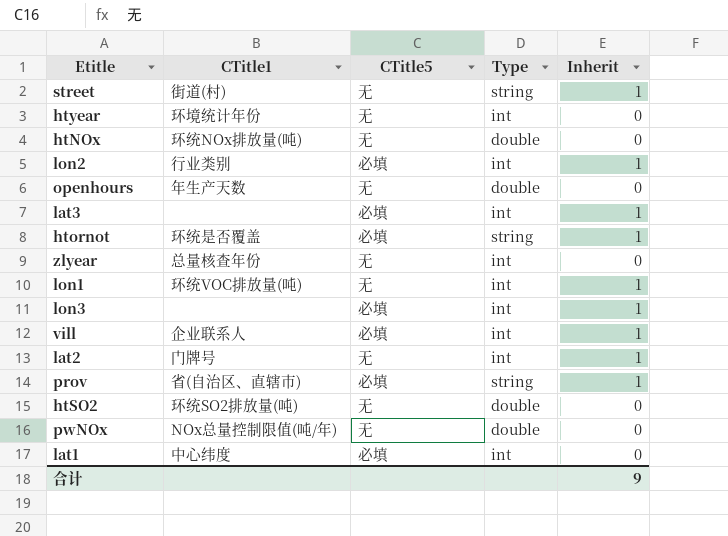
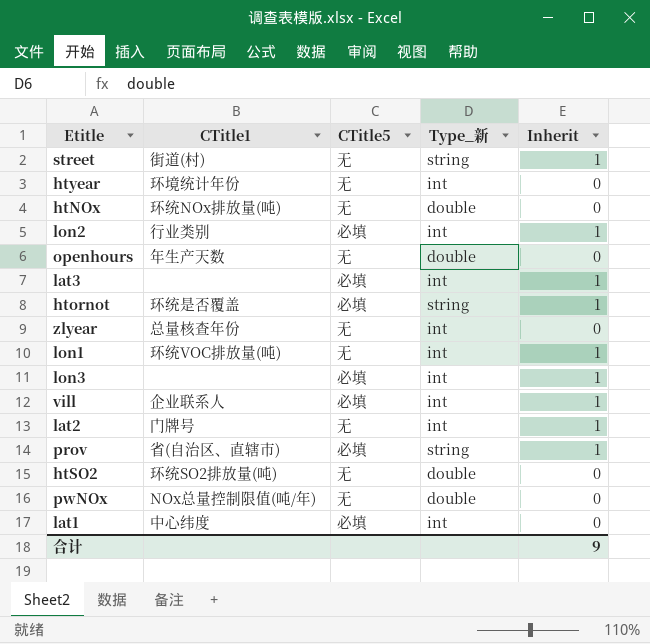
column name: Type -> Type_新

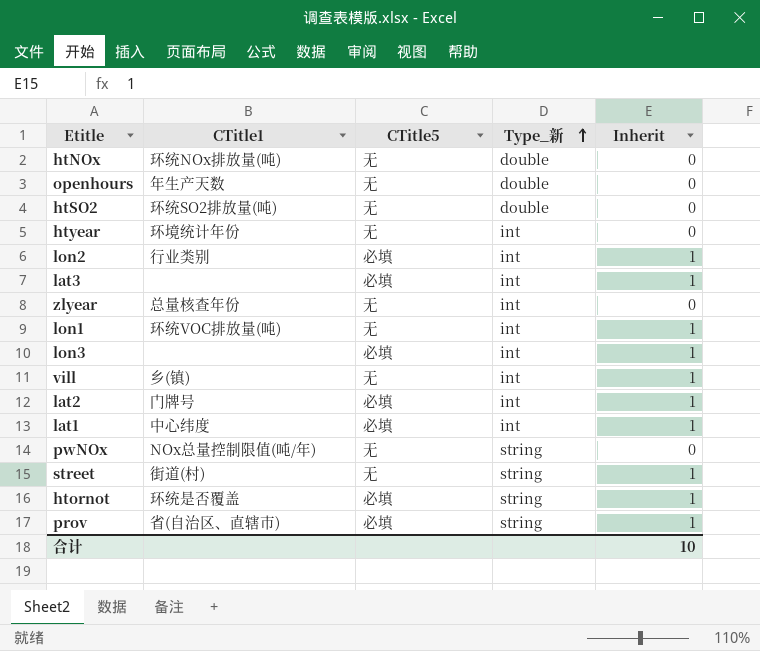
row order: none -> Type_新 ascending
vill | CTitle1: 企业联系人 -> 乡(镇)
vill | CTitle5: 必填 -> 无
lat2 | CTitle5: 无 -> 必填
lat1 | Inherit: 0 -> 1
pwNOx | Type_新: double -> string
合计 | Inherit: 9 -> 10

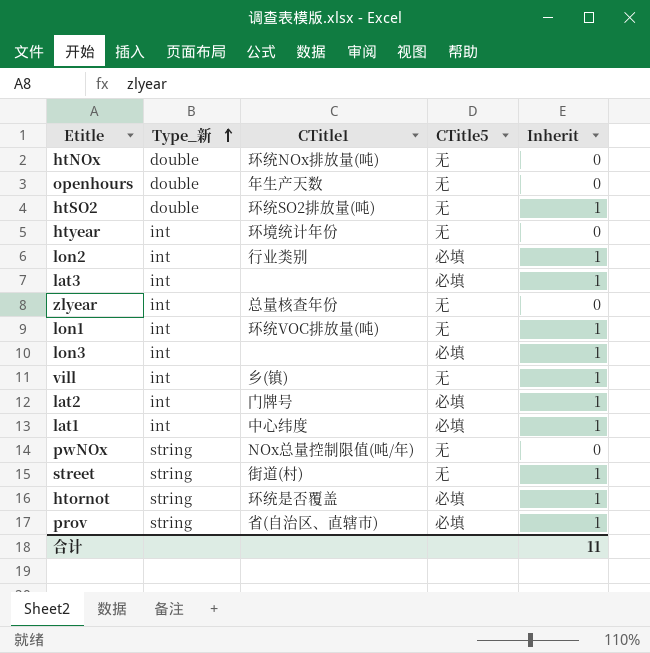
column Type_新 | position: 4 -> 2
htSO2 | Inherit: 0 -> 1
合计 | Inherit: 10 -> 11

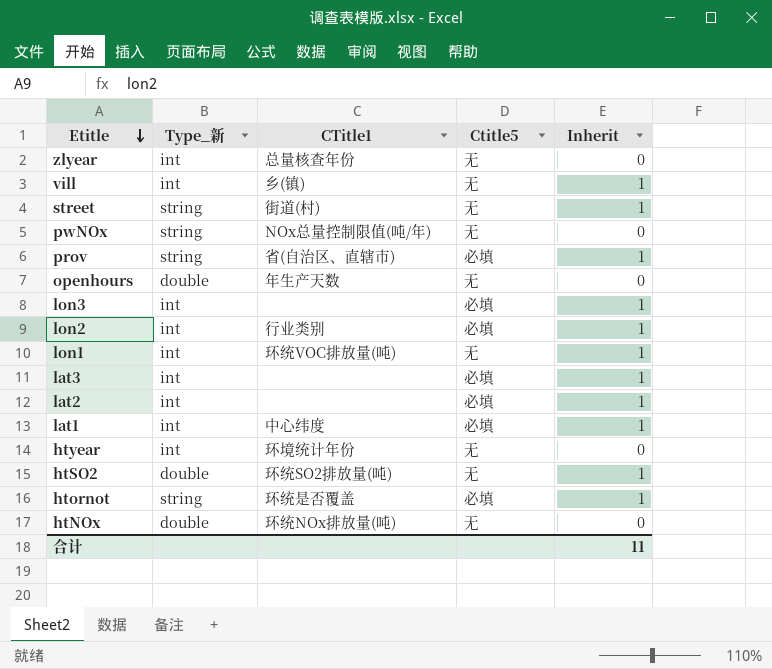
row order: Type_新 ascending -> Etitle descending
column name: CTitle5 -> Ctitle5
lat2 | CTitle1: 门牌号 -> none

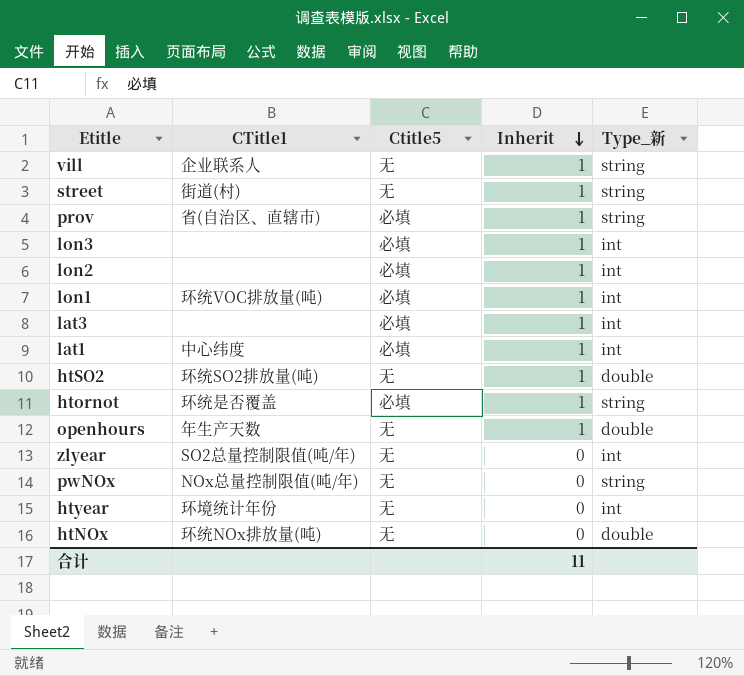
row order: Etitle descending -> Inherit descending
column Type_新 | position: 2 -> 5
row lat2: int | none | 必填 | 1 -> none
vill | CTitle1: 乡(镇) -> 企业联系人
vill | Type_新: int -> string
lon2 | CTitle1: 行业类别 -> none
lon1 | Ctitle5: 无 -> 必填
openhours | Inherit: 0 -> 1
zlyear | CTitle1: 总量核查年份 -> SO2总量控制限值(吨/年)

